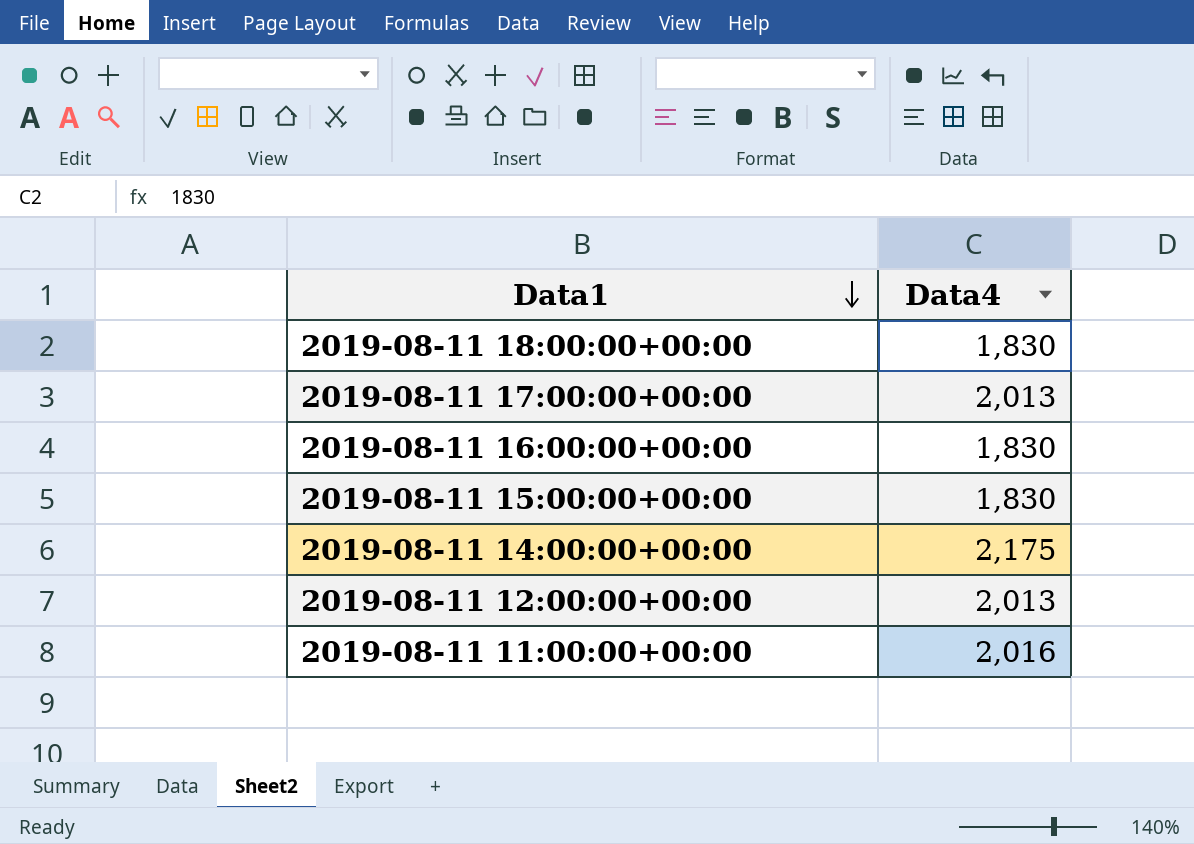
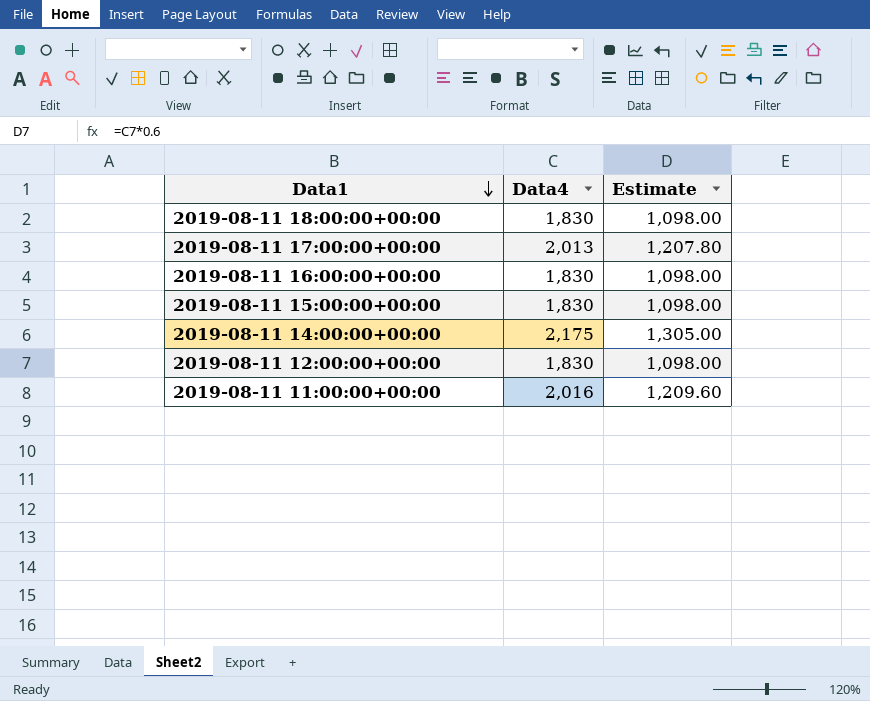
column Estimate | formula: none -> [Data4] * 0.6
2019-08-11 12:00:00+00:00 | Data4: 2,013 -> 1,830

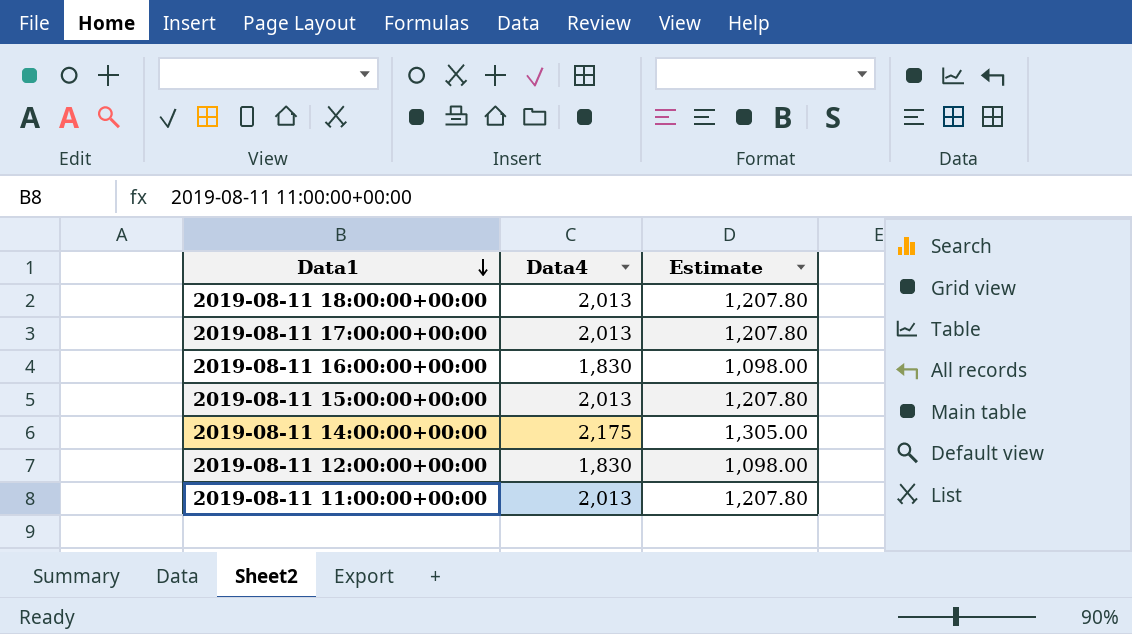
2019-08-11 18:00:00+00:00 | Data4: 1,830 -> 2,013
2019-08-11 18:00:00+00:00 | Estimate: 1,098.00 -> 1,207.80
2019-08-11 15:00:00+00:00 | Data4: 1,830 -> 2,013
2019-08-11 15:00:00+00:00 | Estimate: 1,098.00 -> 1,207.80
2019-08-11 11:00:00+00:00 | Data4: 2,016 -> 2,013
2019-08-11 11:00:00+00:00 | Estimate: 1,209.60 -> 1,207.80

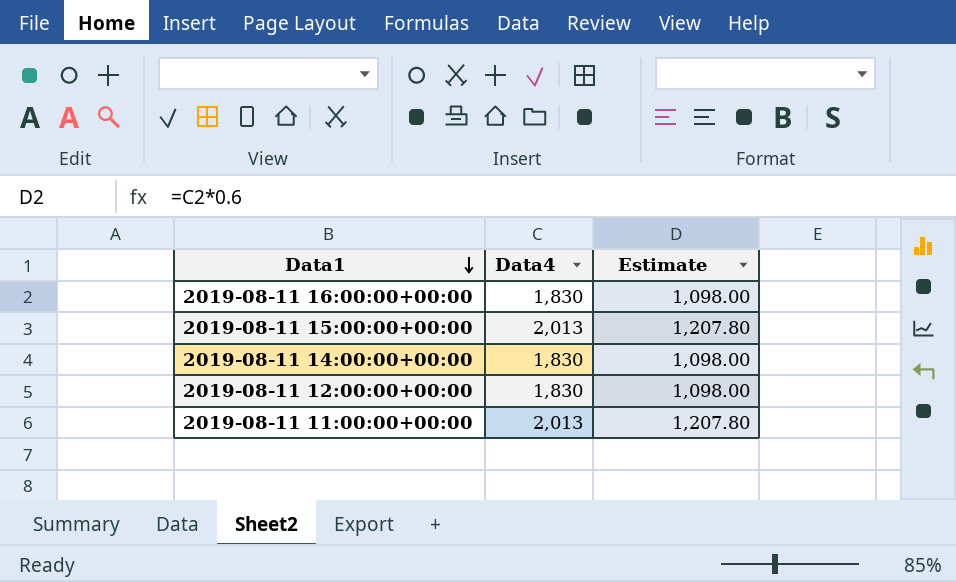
row 2019-08-11 18:00:00+00:00: 2,013 | 1,207.80 -> none
row 2019-08-11 17:00:00+00:00: 2,013 | 1,207.80 -> none
2019-08-11 14:00:00+00:00 | Data4: 2,175 -> 1,830
2019-08-11 14:00:00+00:00 | Estimate: 1,305.00 -> 1,098.00

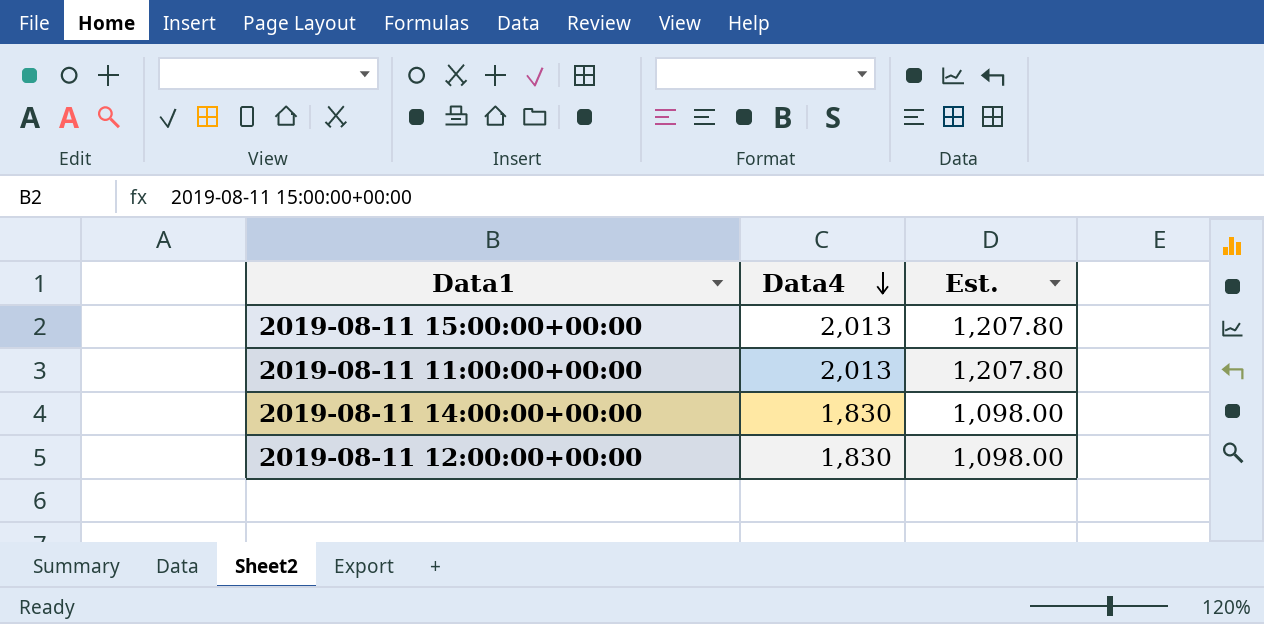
row order: Data1 descending -> Data4 descending
column name: Estimate -> Est.
row 2019-08-11 16:00:00+00:00: 1,830 | 1,098.00 -> none

